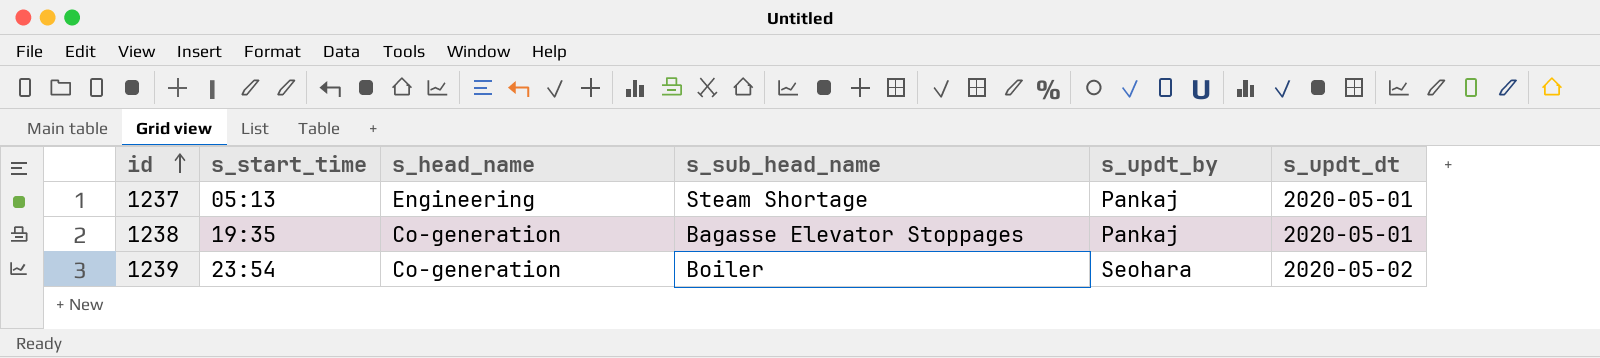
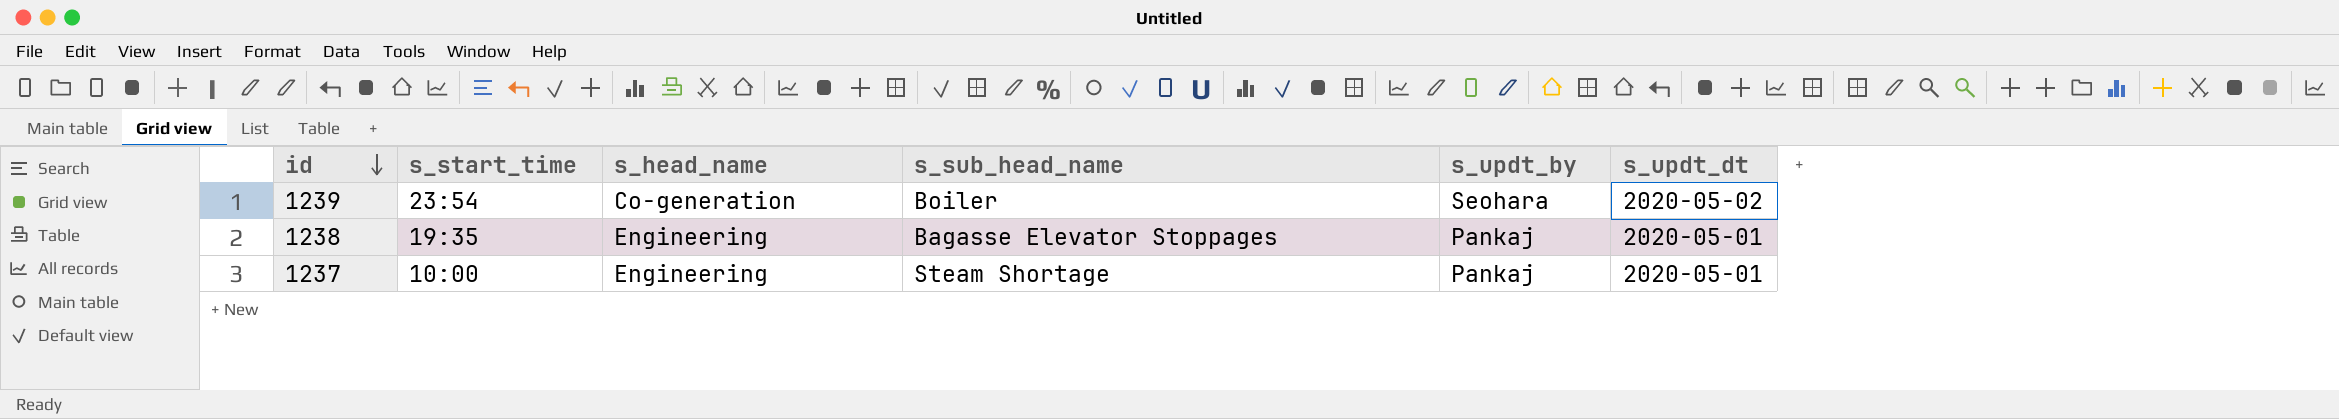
row order: id ascending -> id descending
1238 | s_head_name: Co-generation -> Engineering
1237 | s_start_time: 05:13 -> 10:00

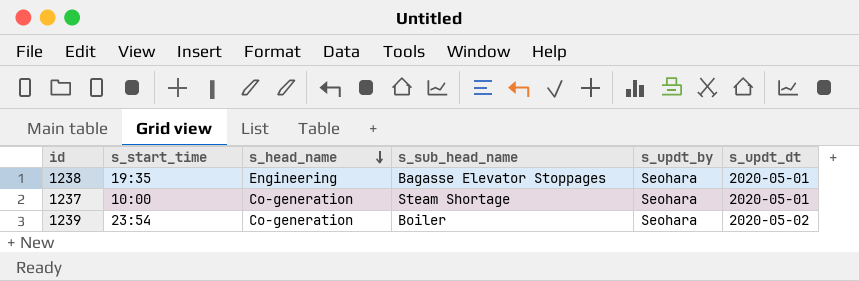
row order: id descending -> s_head_name descending
1238 | s_updt_by: Pankaj -> Seohara
1237 | s_head_name: Engineering -> Co-generation
1237 | s_updt_by: Pankaj -> Seohara

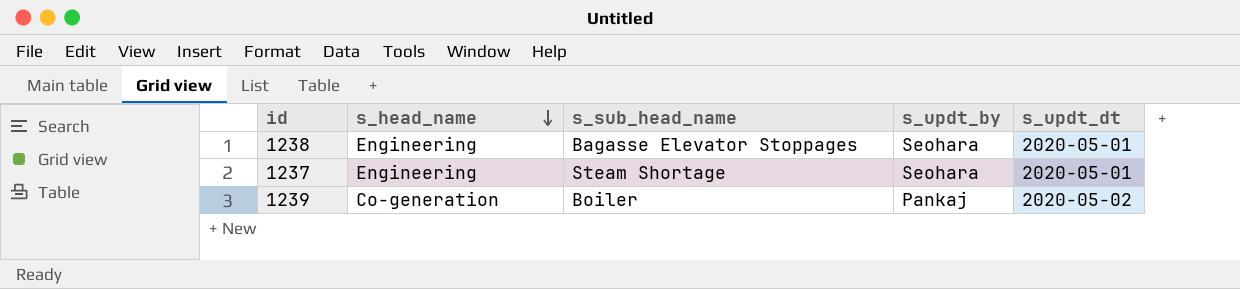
column s_start_time | position: 2 -> none
1237 | s_head_name: Co-generation -> Engineering
1239 | s_updt_by: Seohara -> Pankaj

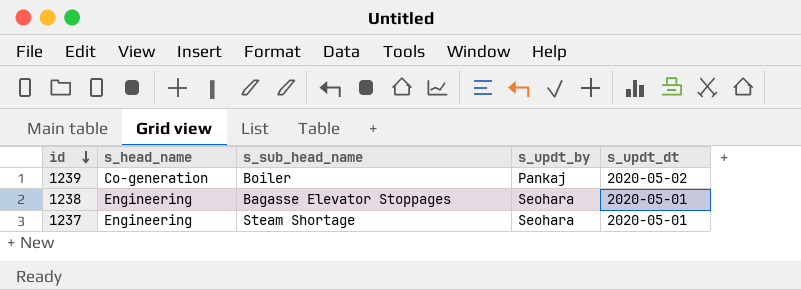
row order: s_head_name descending -> id descending

